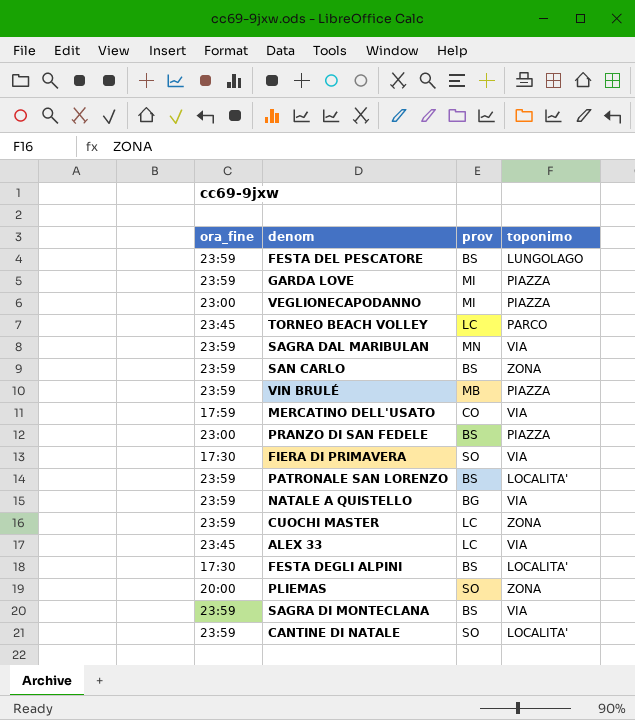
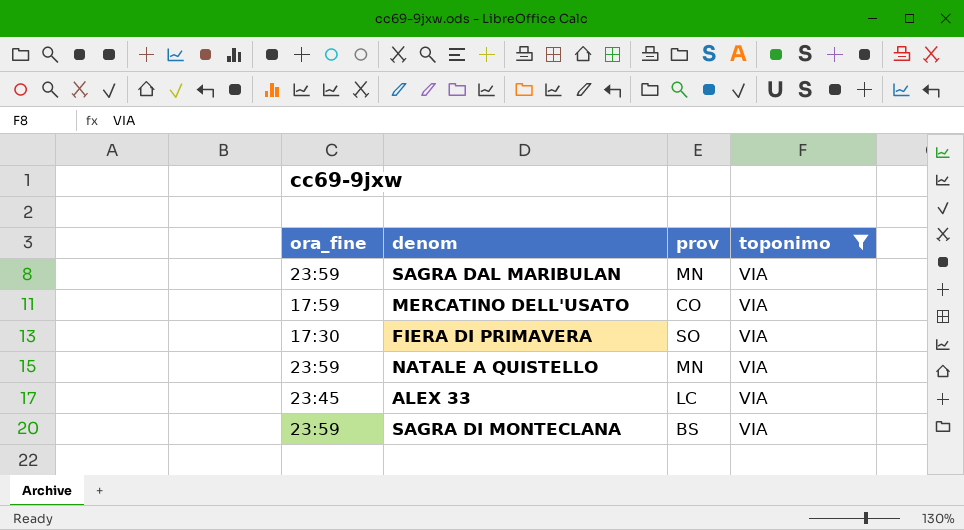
filter: none -> toponimo = VIA
NATALE A QUISTELLO | prov: BG -> MN

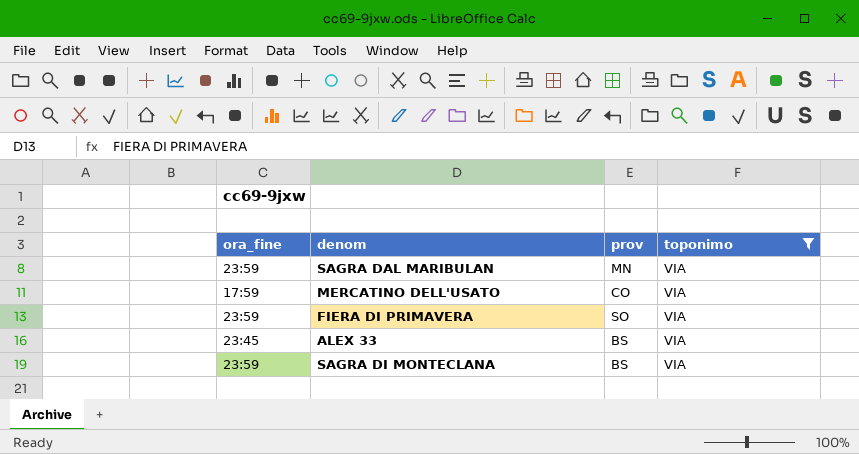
row NATALE A QUISTELLO: 23:59 | MN | VIA -> none
FIERA DI PRIMAVERA | ora_fine: 17:30 -> 23:59
ALEX 33 | prov: LC -> BS

